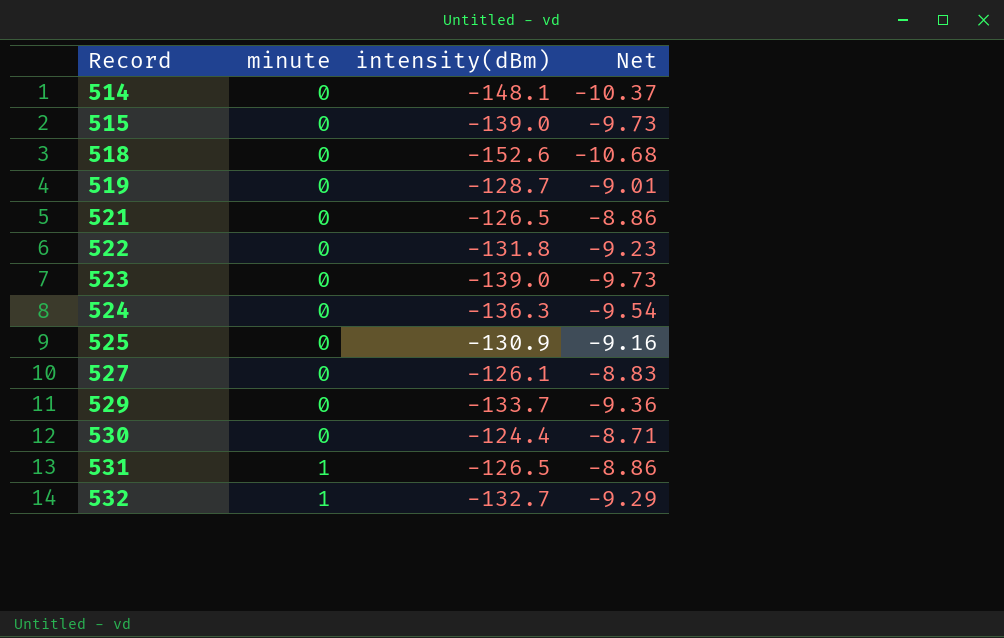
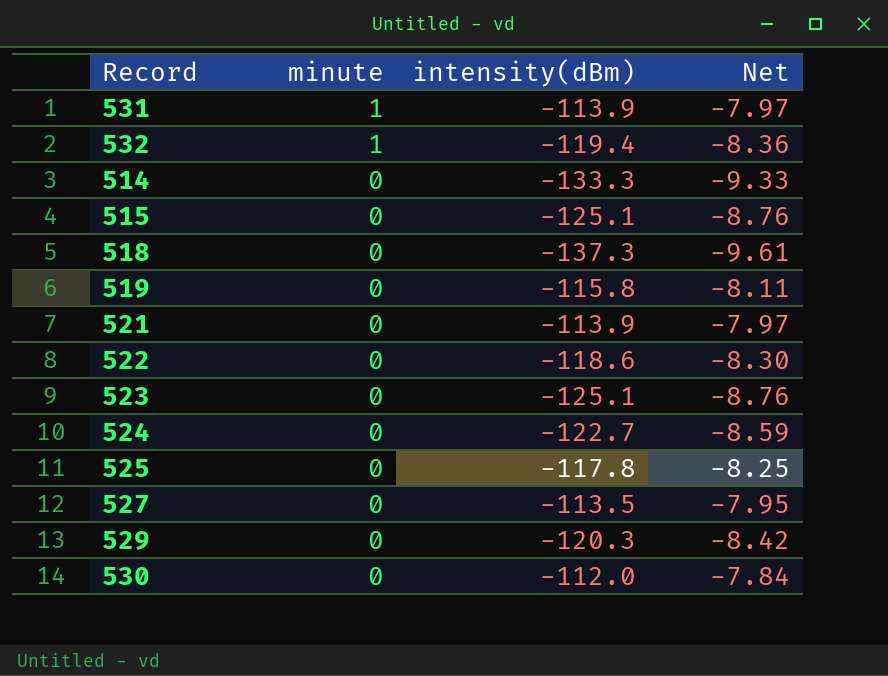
row order: Record ascending -> minute descending
531 | intensity(dBm): -126.5 -> -113.9
531 | Net: -8.86 -> -7.97
532 | intensity(dBm): -132.7 -> -119.4
532 | Net: -9.29 -> -8.36
514 | intensity(dBm): -148.1 -> -133.3
514 | Net: -10.37 -> -9.33
515 | intensity(dBm): -139.0 -> -125.1
515 | Net: -9.73 -> -8.76
518 | intensity(dBm): -152.6 -> -137.3
518 | Net: -10.68 -> -9.61
519 | intensity(dBm): -128.7 -> -115.8
519 | Net: -9.01 -> -8.11
521 | intensity(dBm): -126.5 -> -113.9
521 | Net: -8.86 -> -7.97
522 | intensity(dBm): -131.8 -> -118.6
522 | Net: -9.23 -> -8.30
523 | intensity(dBm): -139.0 -> -125.1
523 | Net: -9.73 -> -8.76
524 | intensity(dBm): -136.3 -> -122.7
524 | Net: -9.54 -> -8.59
525 | intensity(dBm): -130.9 -> -117.8
525 | Net: -9.16 -> -8.25
527 | intensity(dBm): -126.1 -> -113.5
527 | Net: -8.83 -> -7.95
529 | intensity(dBm): -133.7 -> -120.3
529 | Net: -9.36 -> -8.42
530 | intensity(dBm): -124.4 -> -112.0
530 | Net: -8.71 -> -7.84

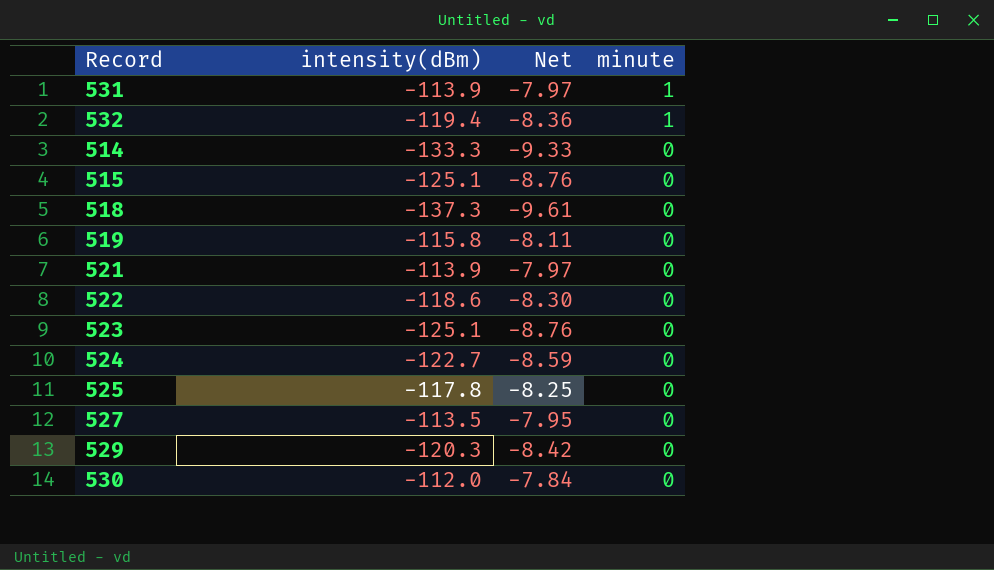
column minute | position: 2 -> 4

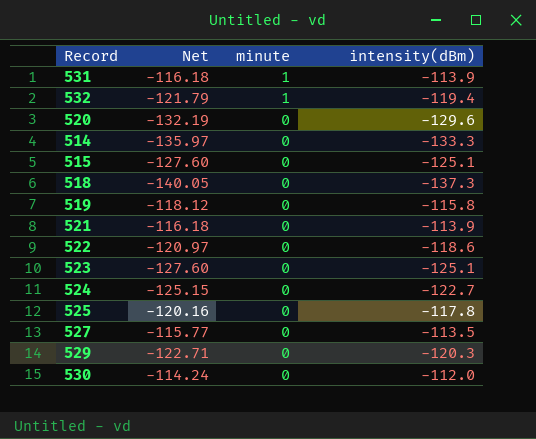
column Net | formula: [intensity(dBm)] * 0.07 -> [intensity(dBm)] * 1.02
column intensity(dBm) | position: 2 -> 4
row 520: none -> -132.19 | 0 | -129.6

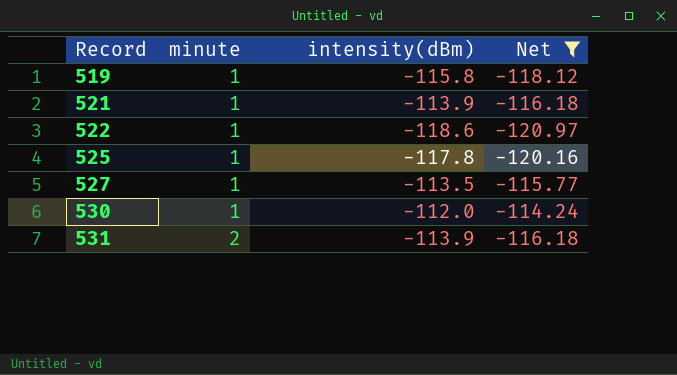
filter: none -> Net >= -120.97
row order: minute descending -> Record ascending
column Net | position: 2 -> 4
519 | minute: 0 -> 1
521 | minute: 0 -> 1
522 | minute: 0 -> 1
525 | minute: 0 -> 1
527 | minute: 0 -> 1
530 | minute: 0 -> 1
531 | minute: 1 -> 2

